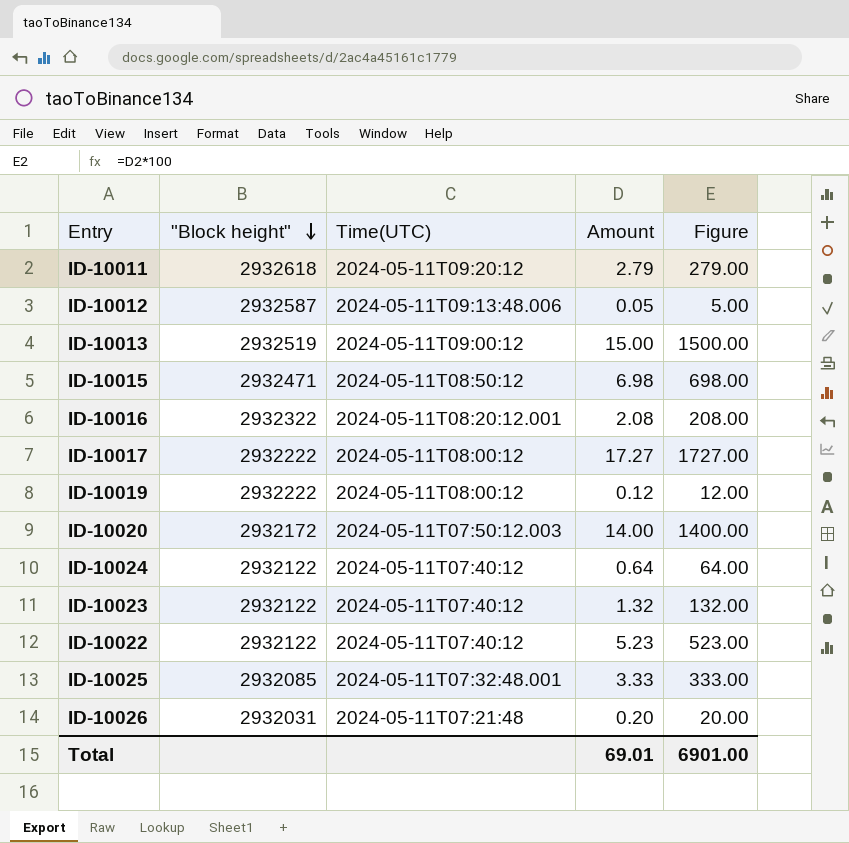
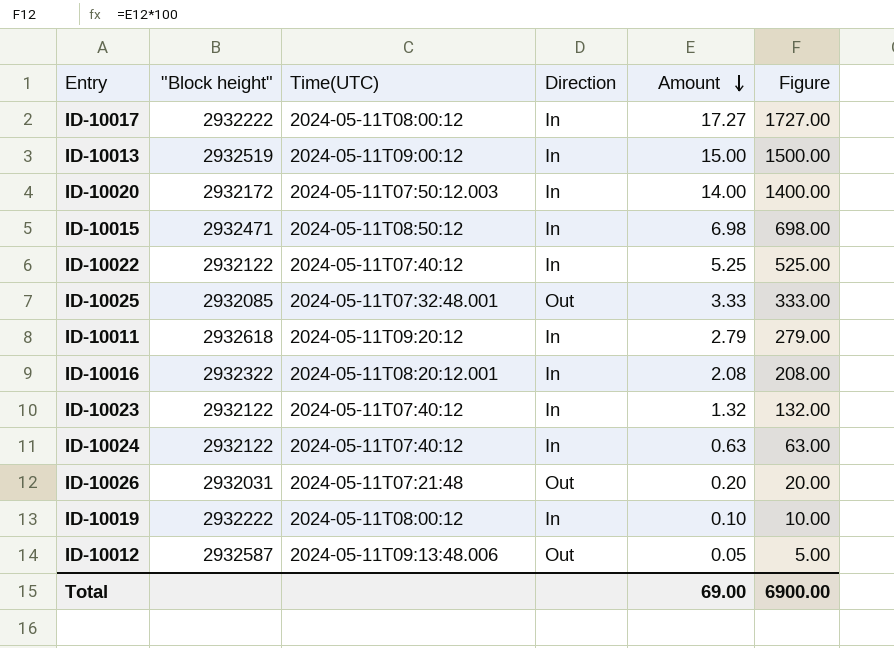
row order: "Block height" descending -> Amount descending
column Direction | position: none -> 4
ID-10022 | Amount: 5.23 -> 5.25
ID-10022 | Figure: 523.00 -> 525.00
ID-10024 | Amount: 0.64 -> 0.63
ID-10024 | Figure: 64.00 -> 63.00
ID-10019 | Amount: 0.12 -> 0.10
ID-10019 | Figure: 12.00 -> 10.00
Total | Amount: 69.01 -> 69.00
Total | Figure: 6901.00 -> 6900.00

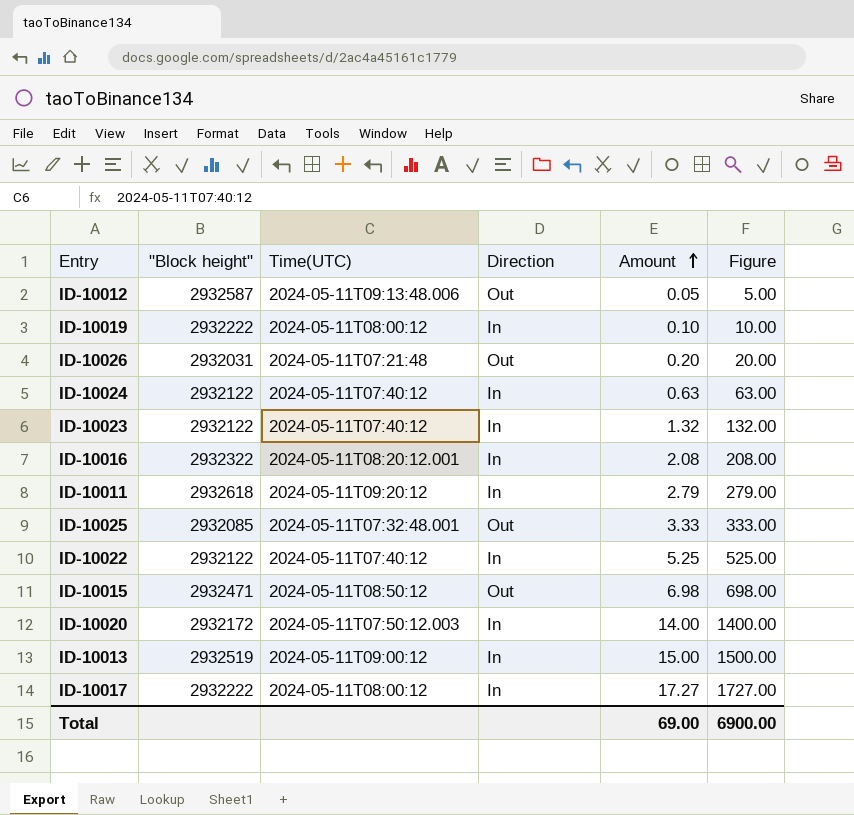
row order: Amount descending -> Amount ascending
ID-10015 | Direction: In -> Out

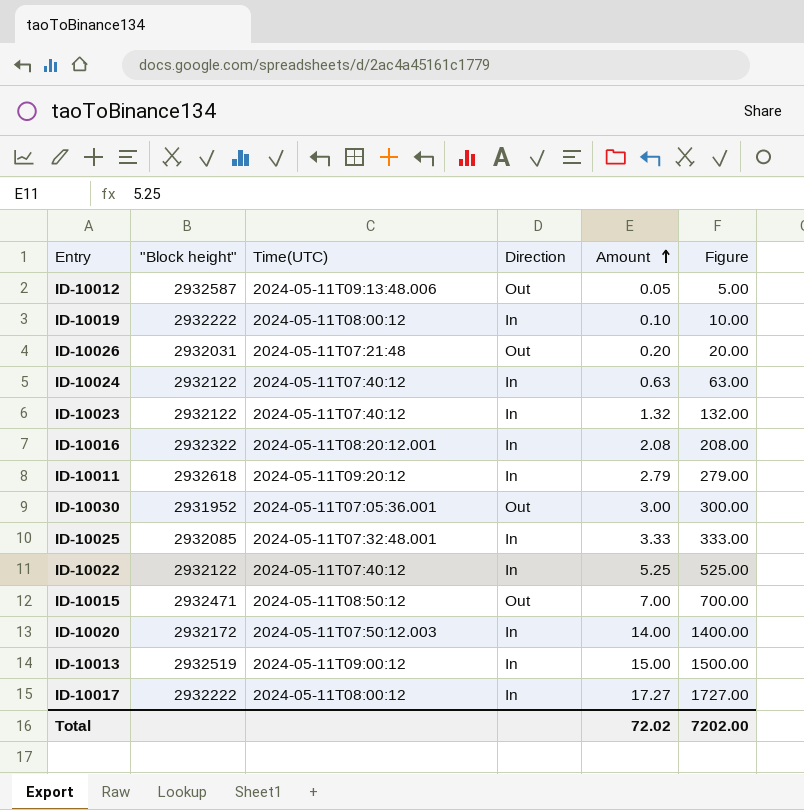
row ID-10030: none -> 2931952 | 2024-05-11T07:05:36.001 | Out | 3.00 | 300.00
ID-10025 | Direction: Out -> In
ID-10015 | Amount: 6.98 -> 7.00
ID-10015 | Figure: 698.00 -> 700.00
Total | Amount: 69.00 -> 72.02
Total | Figure: 6900.00 -> 7202.00

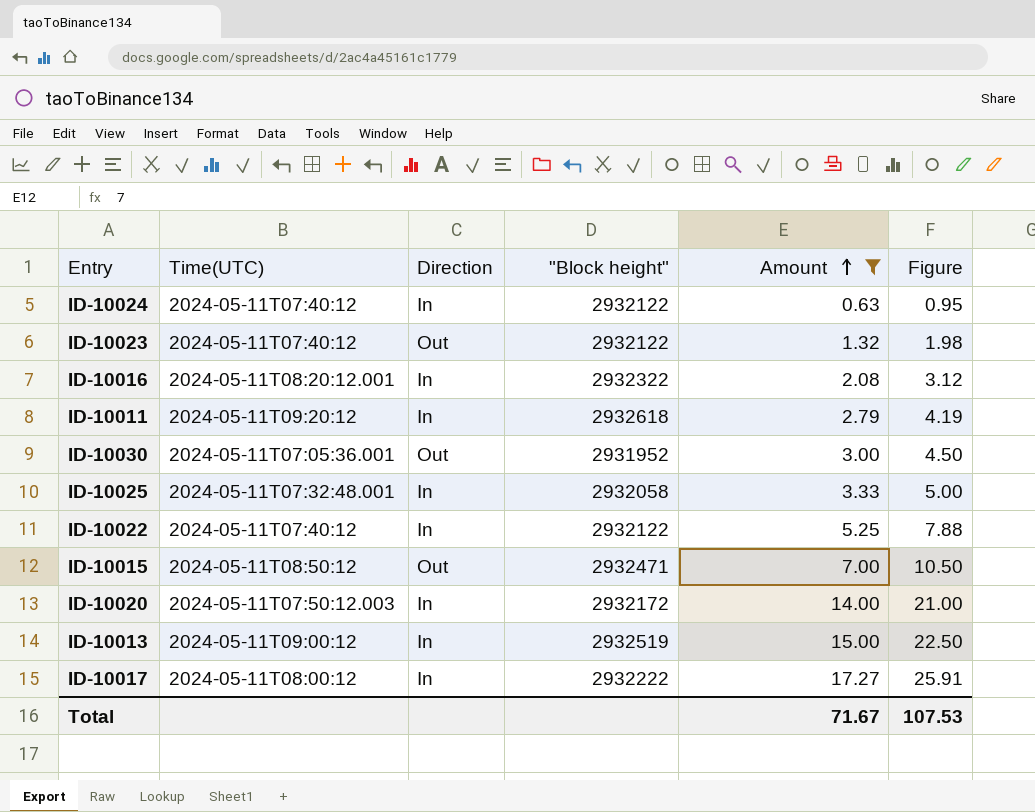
filter: none -> Amount >= 0.63
column "Block height" | position: 2 -> 4
column Figure | formula: [Amount] * 100 -> [Amount] * 1.5
ID-10023 | Direction: In -> Out
ID-10025 | "Block height": 2932085 -> 2932058
Total | Amount: 72.02 -> 71.67
Total | Figure: 7202.00 -> 107.53

